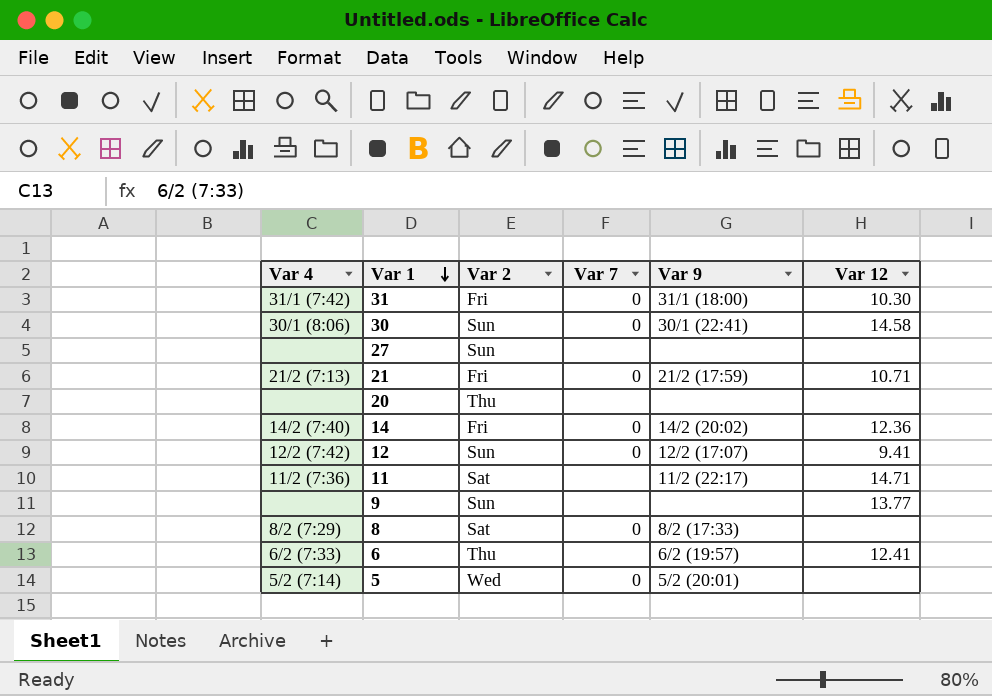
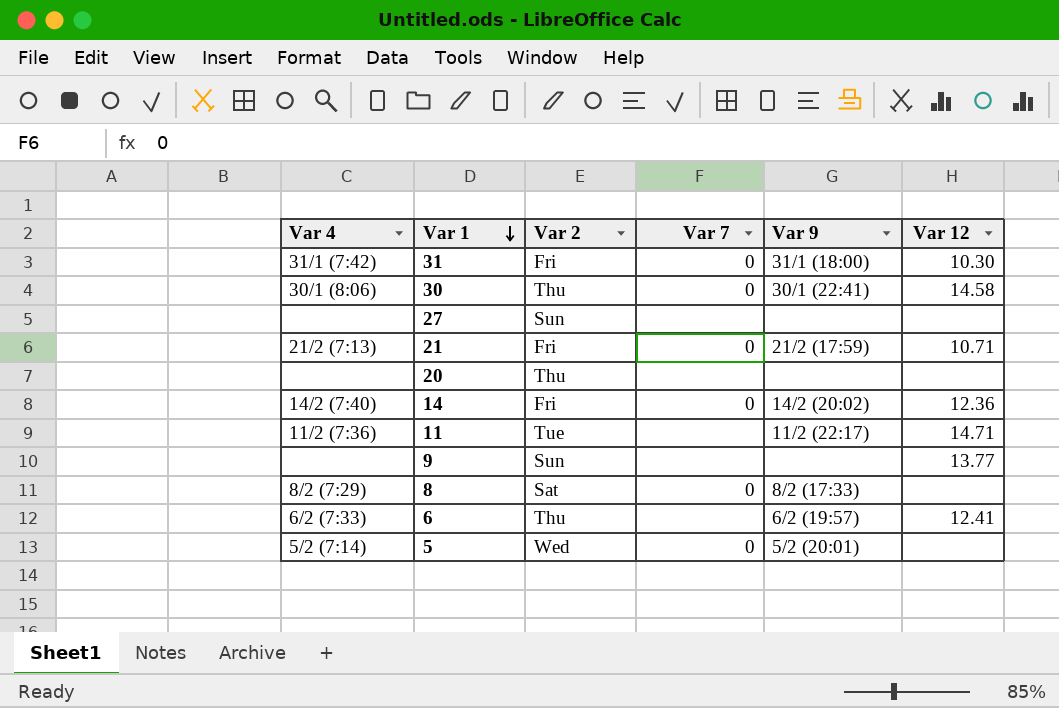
row 12: 12/2 (7:42) | Sun | 0 | 12/2 (17:07) | 9.41 -> none
30 | Var 2: Sun -> Thu
11 | Var 2: Sat -> Tue

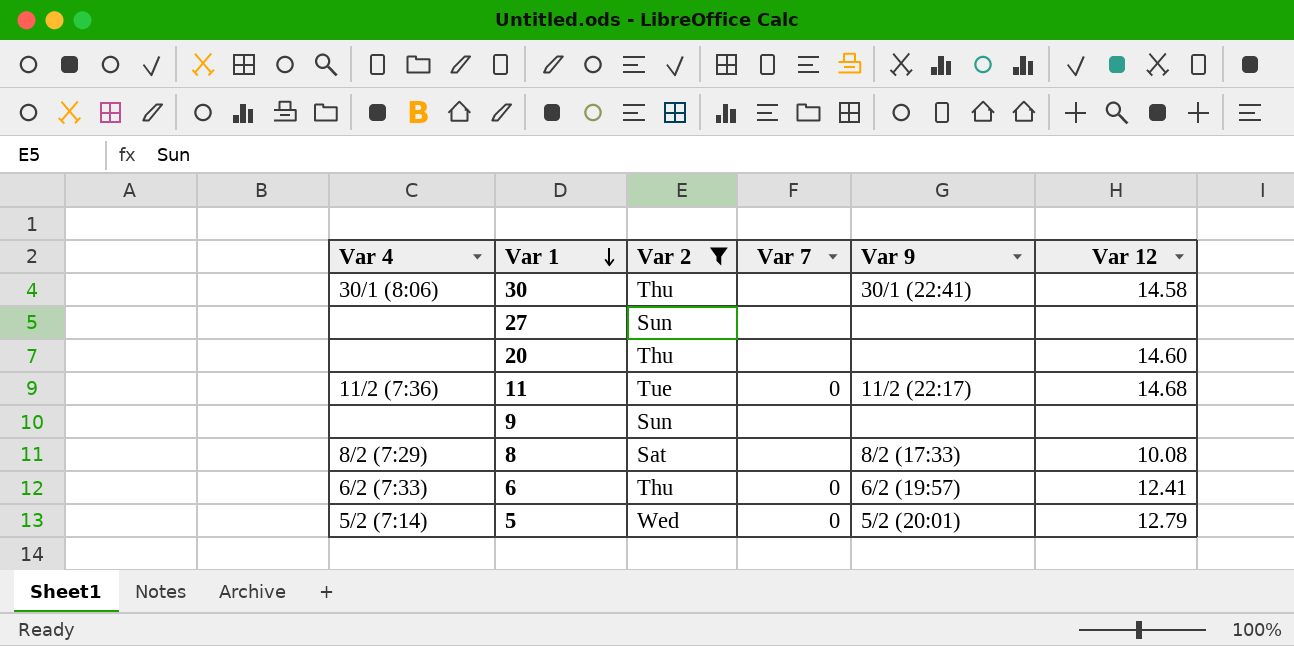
filter: none -> Var 2 != Fri
30 | Var 7: 0 -> none
20 | Var 12: none -> 14.60
11 | Var 7: none -> 0
11 | Var 12: 14.71 -> 14.68
9 | Var 12: 13.77 -> none
8 | Var 7: 0 -> none
8 | Var 12: none -> 10.08
6 | Var 7: none -> 0
5 | Var 12: none -> 12.79

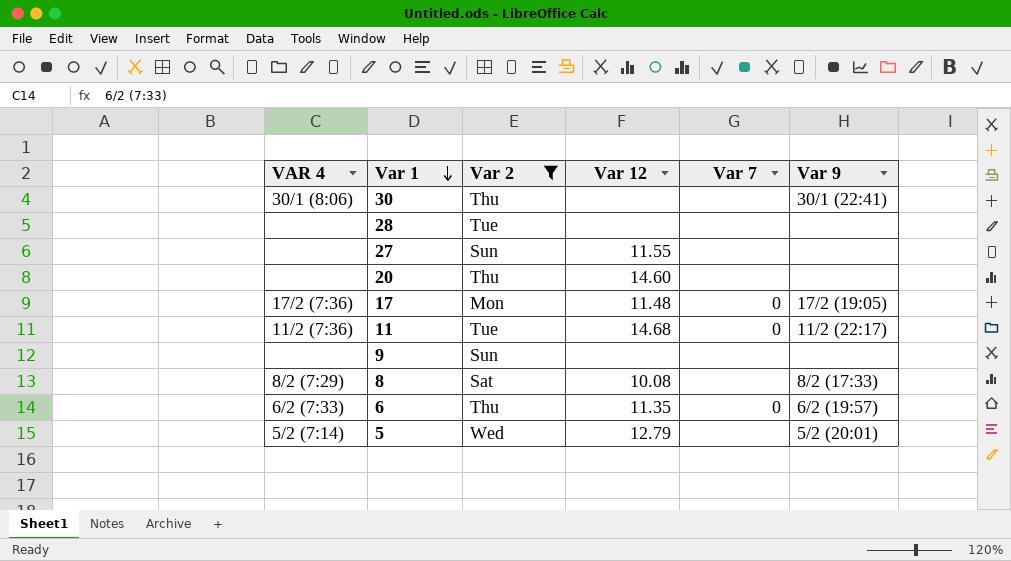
column name: Var 4 -> VAR 4
column Var 12 | position: 6 -> 4
30 | Var 12: 14.58 -> none
row 28: none -> none | Tue | none | none | none
27 | Var 12: none -> 11.55
row 17: none -> 17/2 (7:36) | Mon | 11.48 | 0 | 17/2 (19:05)
6 | Var 12: 12.41 -> 11.35
5 | Var 7: 0 -> none

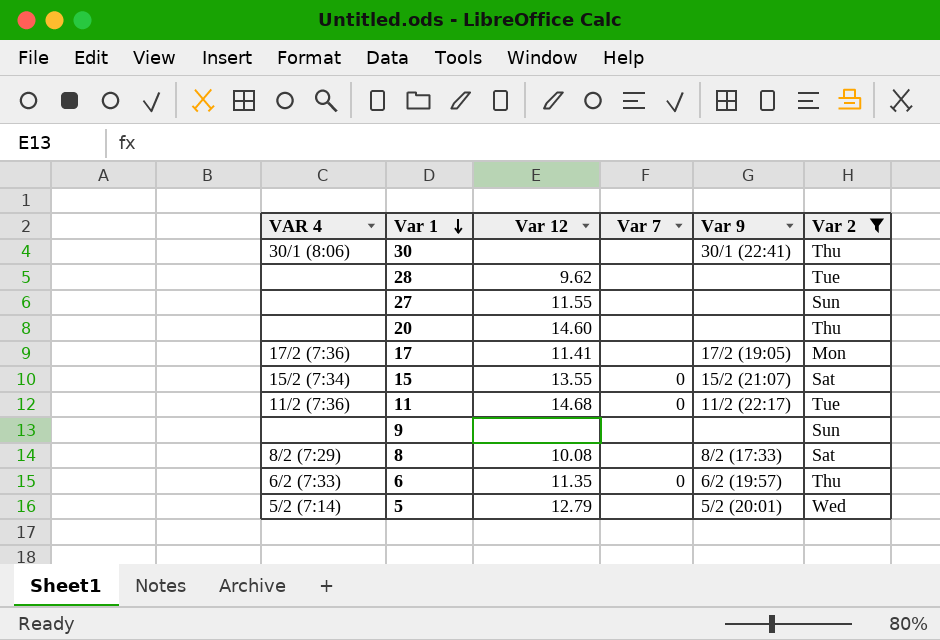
column Var 2 | position: 3 -> 6
28 | Var 12: none -> 9.62
17 | Var 12: 11.48 -> 11.41
17 | Var 7: 0 -> none
row 15: none -> 15/2 (7:34) | 13.55 | 0 | 15/2 (21:07) | Sat

